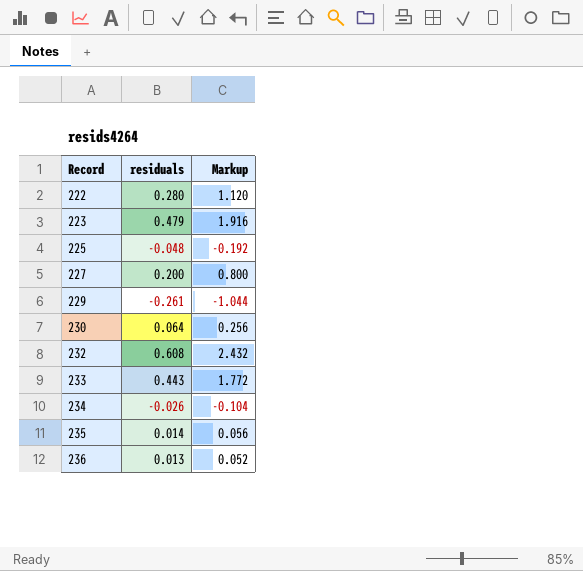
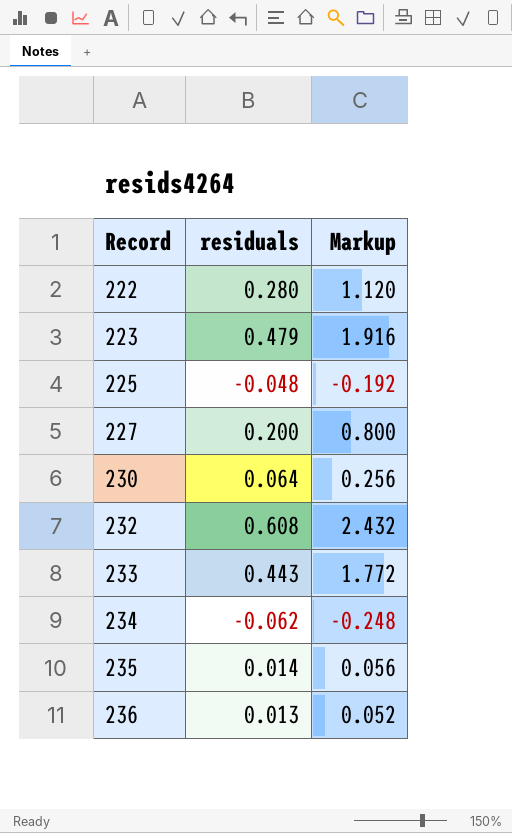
row 229: -0.261 | -1.044 -> none
234 | residuals: -0.026 -> -0.062
234 | Markup: -0.104 -> -0.248

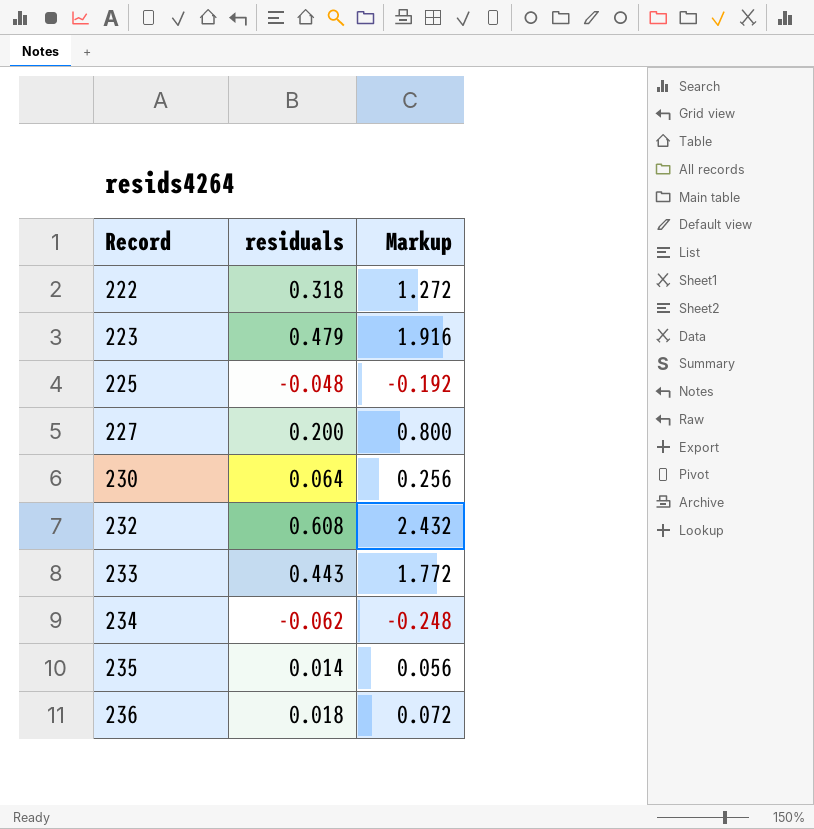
222 | residuals: 0.280 -> 0.318
222 | Markup: 1.120 -> 1.272
236 | residuals: 0.013 -> 0.018
236 | Markup: 0.052 -> 0.072

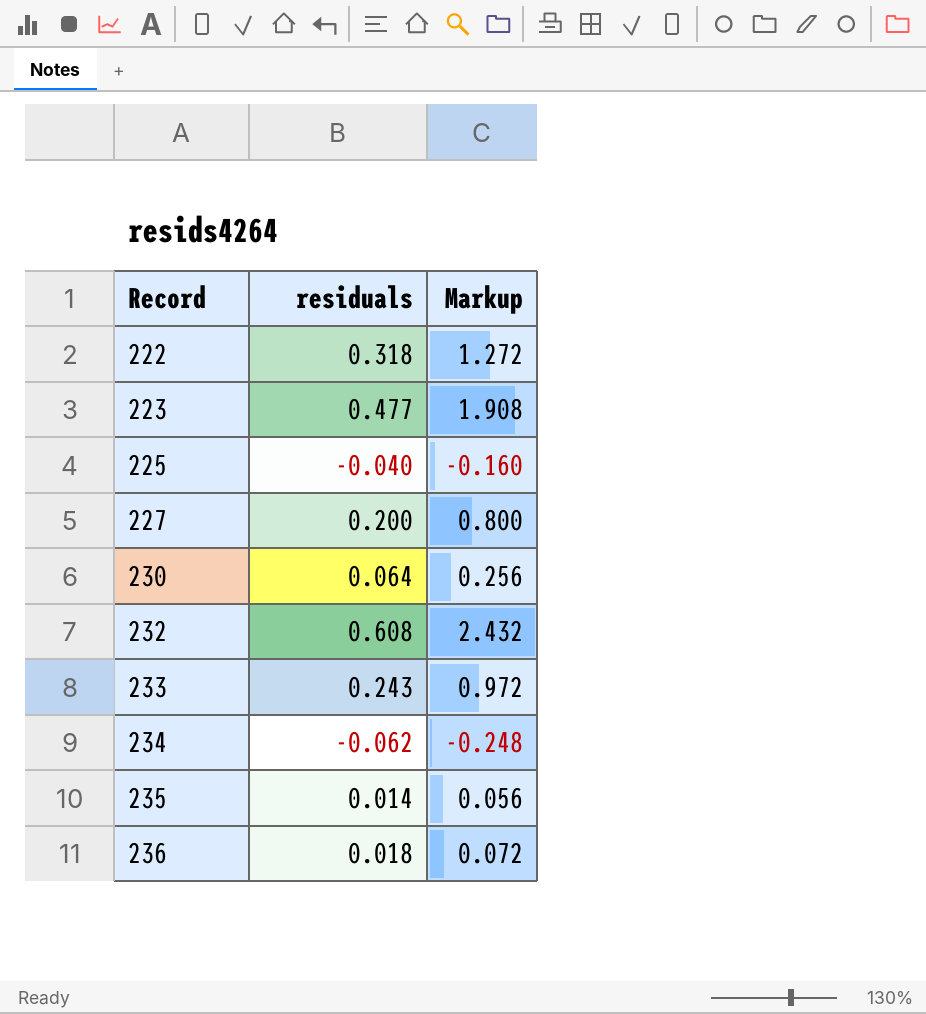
223 | residuals: 0.479 -> 0.477
223 | Markup: 1.916 -> 1.908
225 | residuals: -0.048 -> -0.040
225 | Markup: -0.192 -> -0.160
233 | residuals: 0.443 -> 0.243
233 | Markup: 1.772 -> 0.972

